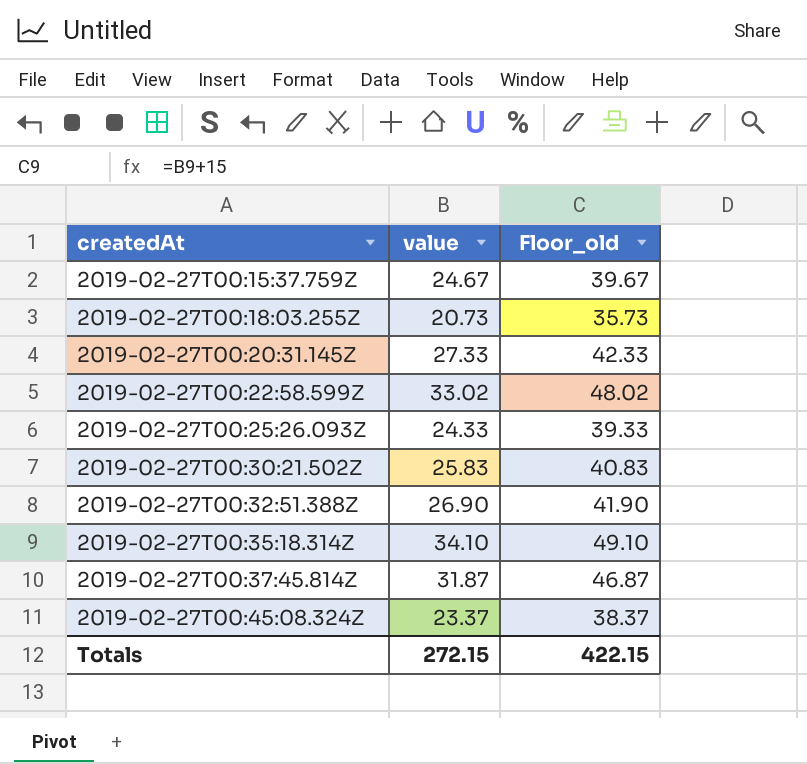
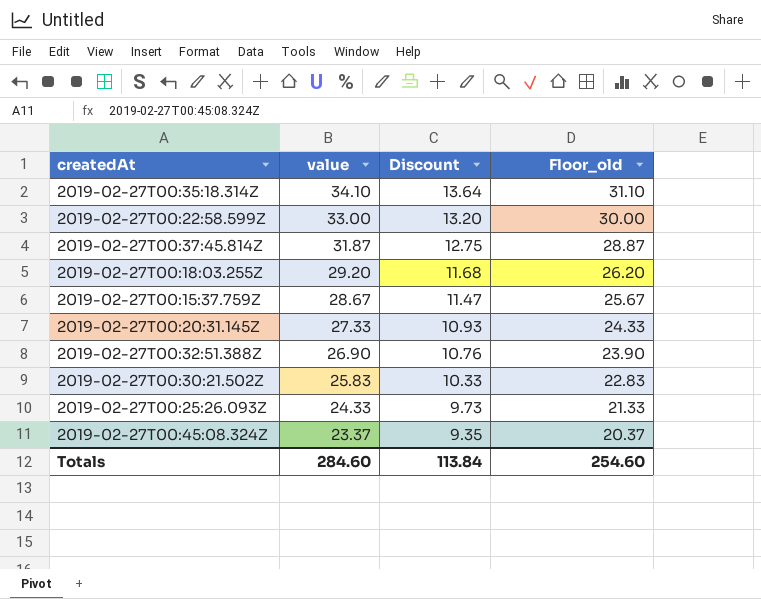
row order: createdAt ascending -> value descending
column Discount | formula: none -> [value] * 0.4
column Floor_old | formula: [value] + 15 -> [value] - 3
2019-02-27T00:22:58.599Z | value: 33.02 -> 33.00
2019-02-27T00:18:03.255Z | value: 20.73 -> 29.20
2019-02-27T00:15:37.759Z | value: 24.67 -> 28.67
Totals | value: 272.15 -> 284.60
Totals | Floor_old: 422.15 -> 254.60

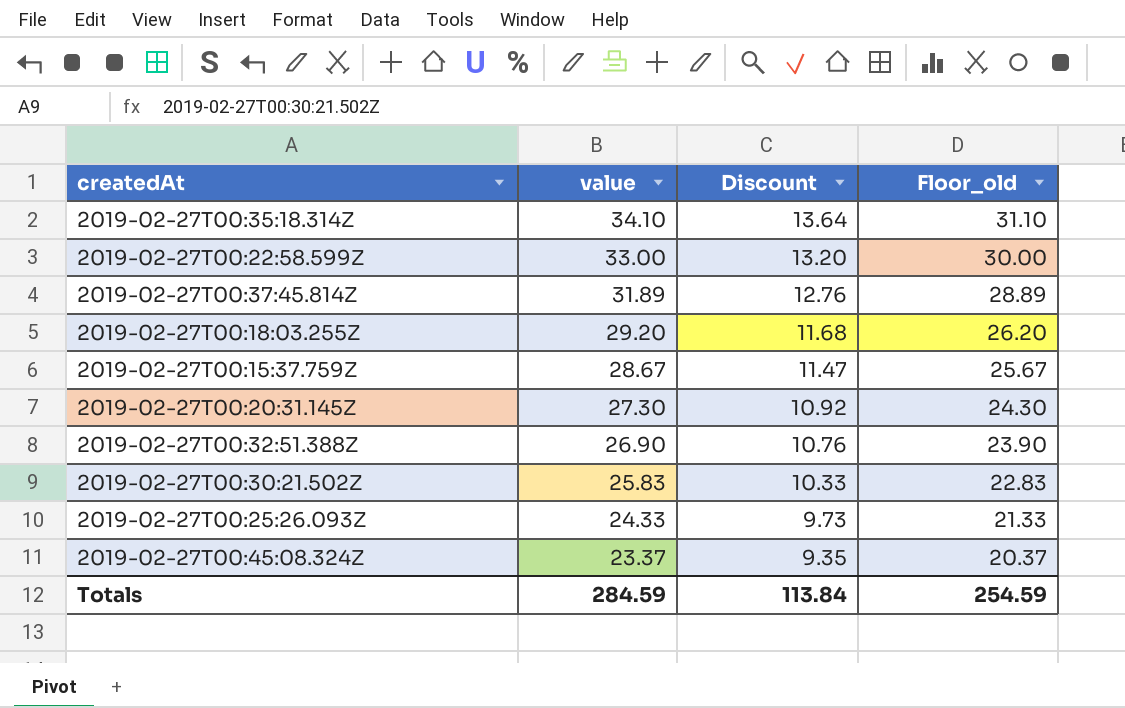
2019-02-27T00:37:45.814Z | value: 31.87 -> 31.89
2019-02-27T00:37:45.814Z | Discount: 12.75 -> 12.76
2019-02-27T00:37:45.814Z | Floor_old: 28.87 -> 28.89
2019-02-27T00:20:31.145Z | value: 27.33 -> 27.30
2019-02-27T00:20:31.145Z | Discount: 10.93 -> 10.92
2019-02-27T00:20:31.145Z | Floor_old: 24.33 -> 24.30
Totals | value: 284.60 -> 284.59
Totals | Floor_old: 254.60 -> 254.59

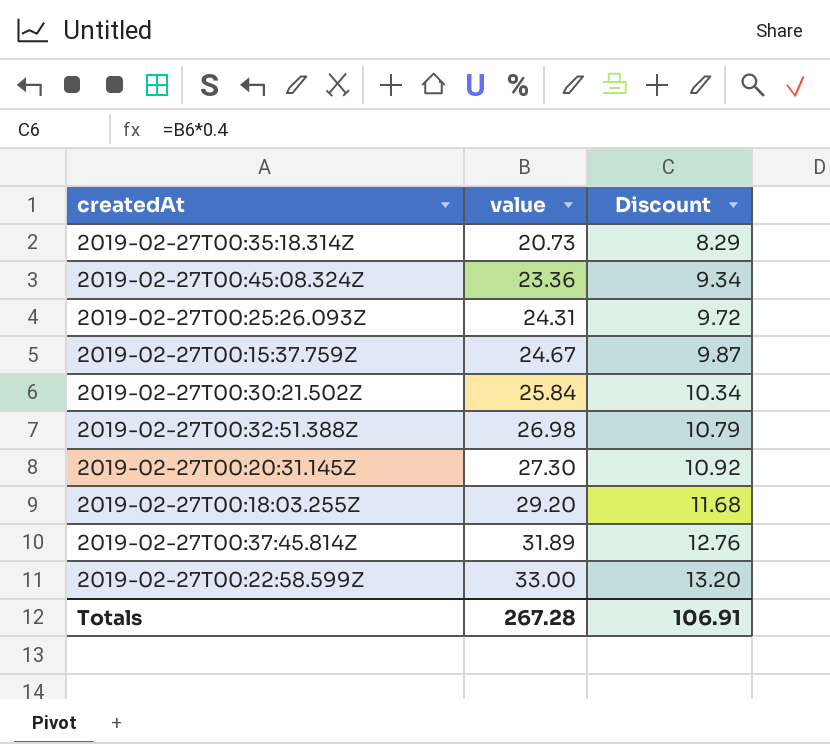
row order: value descending -> value ascending
column Floor_old | formula: [value] - 3 -> none
2019-02-27T00:35:18.314Z | value: 34.10 -> 20.73
2019-02-27T00:35:18.314Z | Discount: 13.64 -> 8.29
2019-02-27T00:45:08.324Z | value: 23.37 -> 23.36
2019-02-27T00:45:08.324Z | Discount: 9.35 -> 9.34
2019-02-27T00:25:26.093Z | value: 24.33 -> 24.31
2019-02-27T00:25:26.093Z | Discount: 9.73 -> 9.72
2019-02-27T00:15:37.759Z | value: 28.67 -> 24.67
2019-02-27T00:15:37.759Z | Discount: 11.47 -> 9.87
2019-02-27T00:30:21.502Z | value: 25.83 -> 25.84
2019-02-27T00:30:21.502Z | Discount: 10.33 -> 10.34
2019-02-27T00:32:51.388Z | value: 26.90 -> 26.98
2019-02-27T00:32:51.388Z | Discount: 10.76 -> 10.79
Totals | value: 284.59 -> 267.28
Totals | Discount: 113.84 -> 106.91

